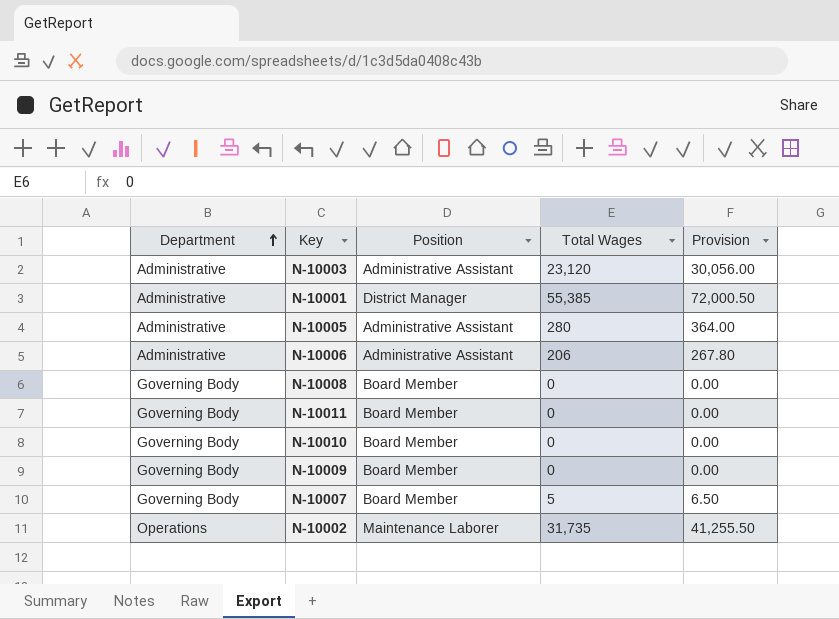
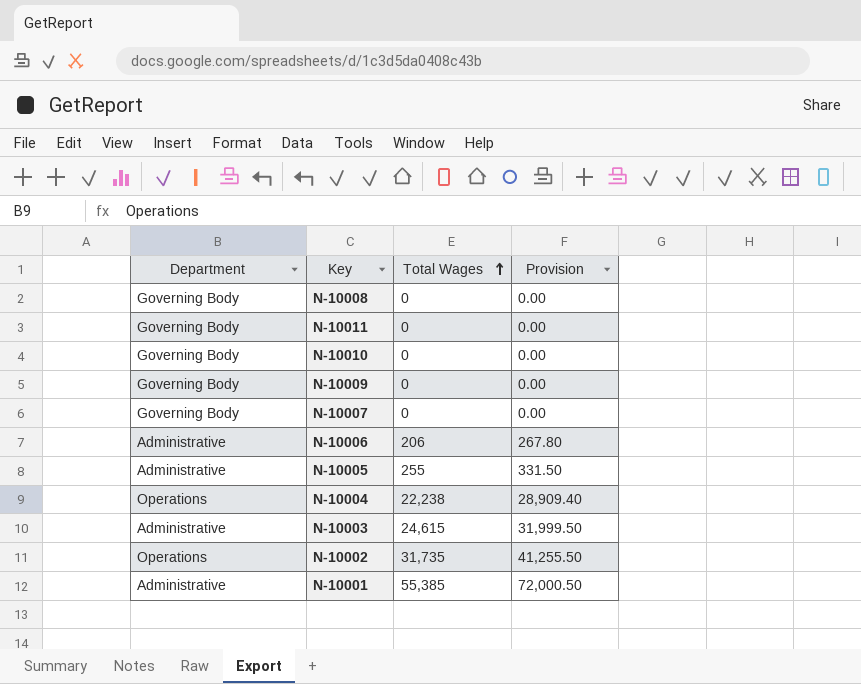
row order: Department ascending -> Total Wages ascending
column Position | position: 3 -> none
N-10007 | Total Wages: 5 -> 0
N-10007 | Provision: 6.50 -> 0.00
N-10005 | Total Wages: 280 -> 255
N-10005 | Provision: 364.00 -> 331.50
row N-10004: none -> Operations | 22,238 | 28,909.40
N-10003 | Total Wages: 23,120 -> 24,615
N-10003 | Provision: 30,056.00 -> 31,999.50

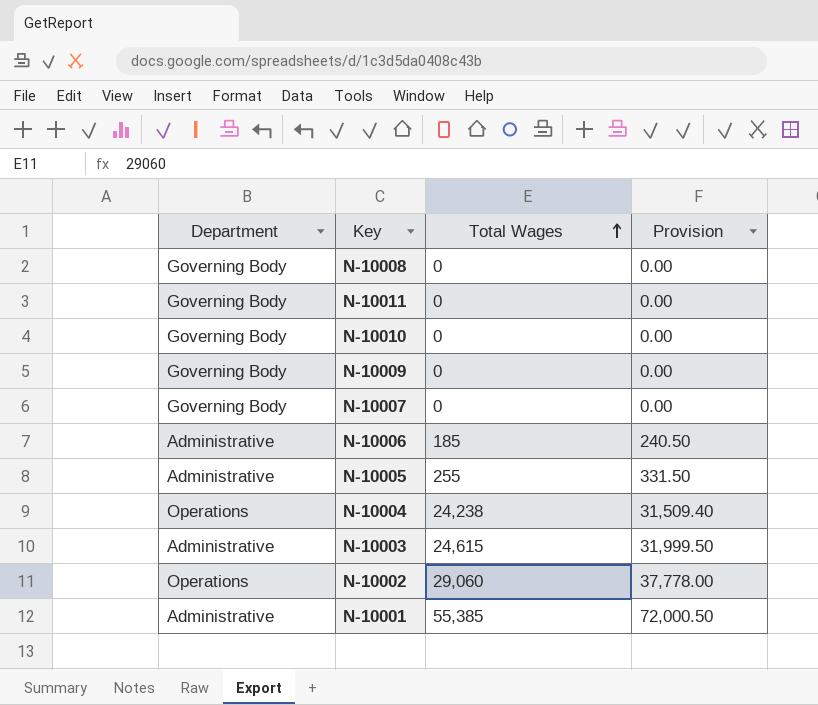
N-10006 | Total Wages: 206 -> 185
N-10006 | Provision: 267.80 -> 240.50
N-10004 | Total Wages: 22,238 -> 24,238
N-10004 | Provision: 28,909.40 -> 31,509.40
N-10002 | Total Wages: 31,735 -> 29,060
N-10002 | Provision: 41,255.50 -> 37,778.00

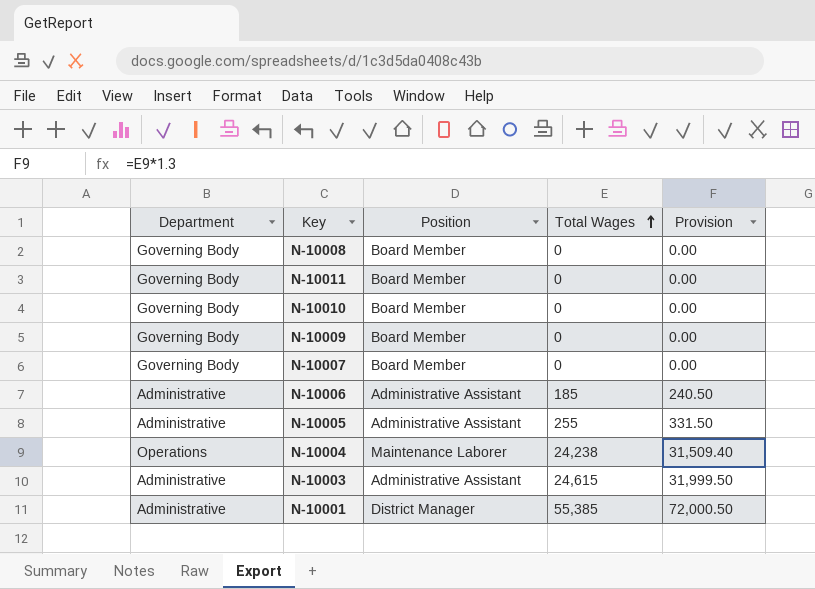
column Position | position: none -> 3
row N-10002: Operations | 29,060 | 37,778.00 -> none

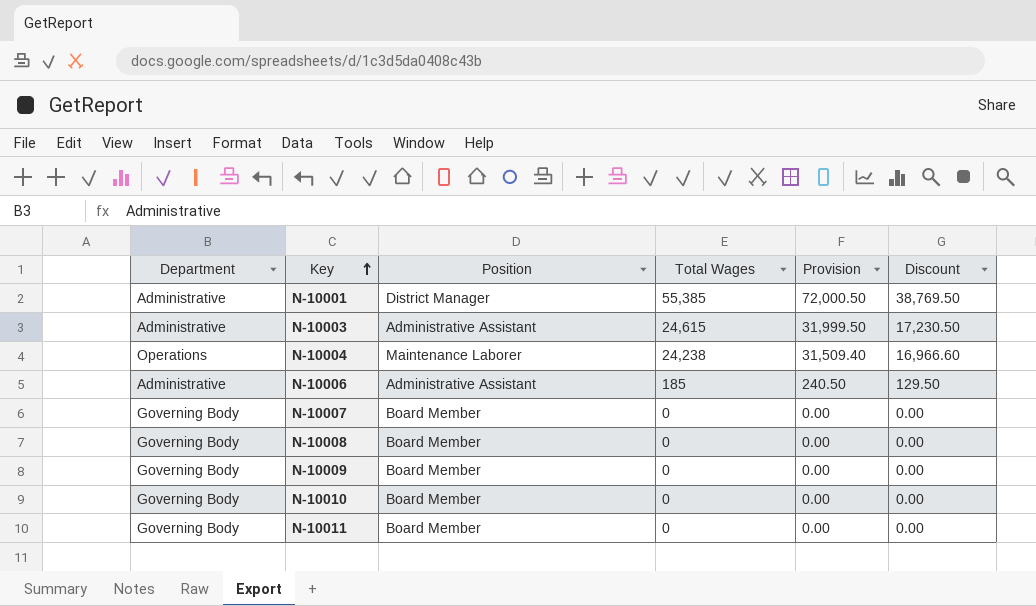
row order: Total Wages ascending -> Key ascending
column Discount | formula: none -> [Total Wages] * 0.7
row N-10005: Administrative | Administrative Assistant | 255 | 331.50 -> none

